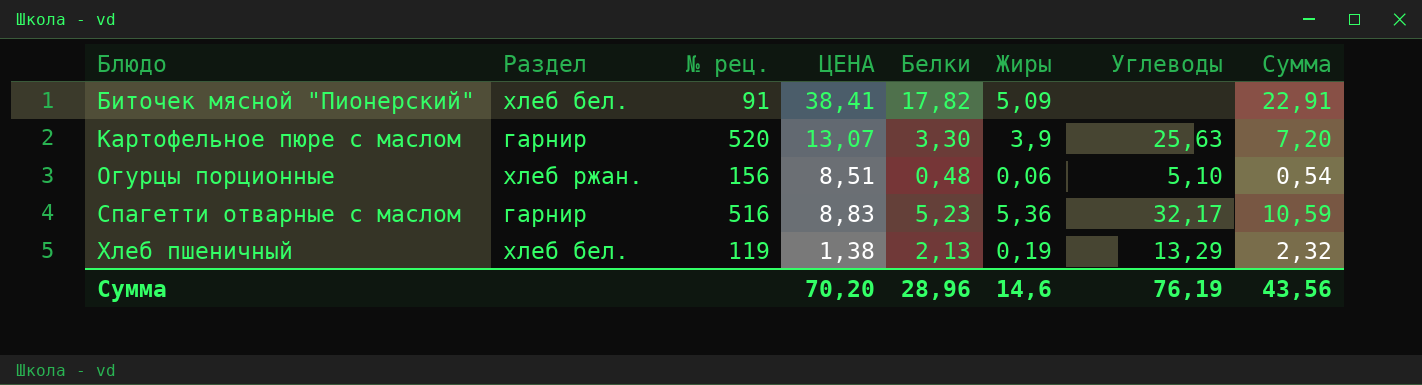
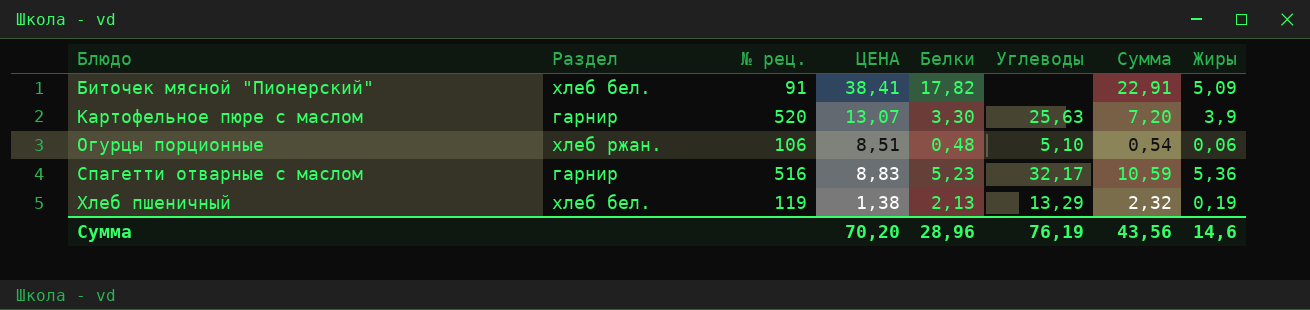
column Жиры | position: 6 -> 8
Огурцы порционные | № рец.: 156 -> 106

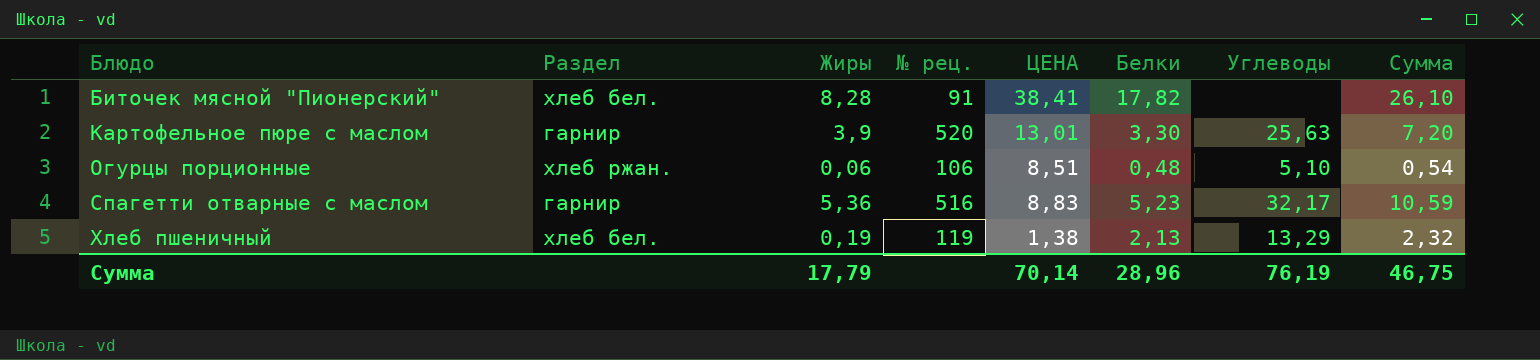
column Жиры | position: 8 -> 3
Биточек мясной "Пионерский" | Жиры: 5,09 -> 8,28
Биточек мясной "Пионерский" | Сумма: 22,91 -> 26,10
Картофельное пюре с маслом | ЦЕНА: 13,07 -> 13,01
Сумма | Жиры: 14,6 -> 17,79
Сумма | ЦЕНА: 70,20 -> 70,14
Сумма | Сумма: 43,56 -> 46,75

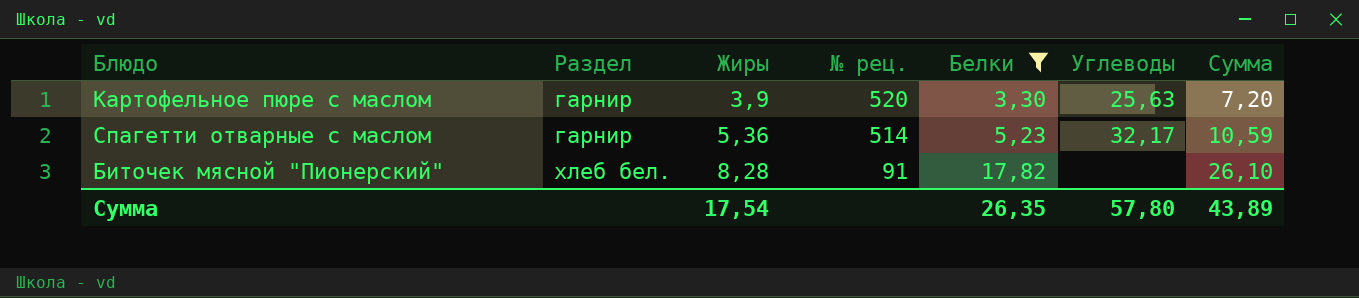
filter: none -> Белки >= 3,30
row order: Блюдо ascending -> Раздел ascending
column ЦЕНА | position: 5 -> none
Спагетти отварные с маслом | № рец.: 516 -> 514
Сумма | Жиры: 17,79 -> 17,54
Сумма | Белки: 28,96 -> 26,35
Сумма | Углеводы: 76,19 -> 57,80
Сумма | Сумма: 46,75 -> 43,89

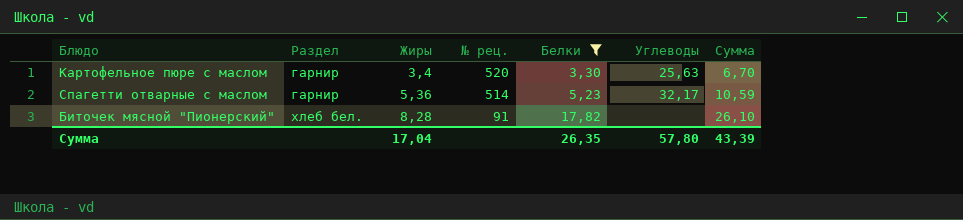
Картофельное пюре с маслом | Жиры: 3,9 -> 3,4
Картофельное пюре с маслом | Сумма: 7,20 -> 6,70
Сумма | Жиры: 17,54 -> 17,04
Сумма | Сумма: 43,89 -> 43,39

